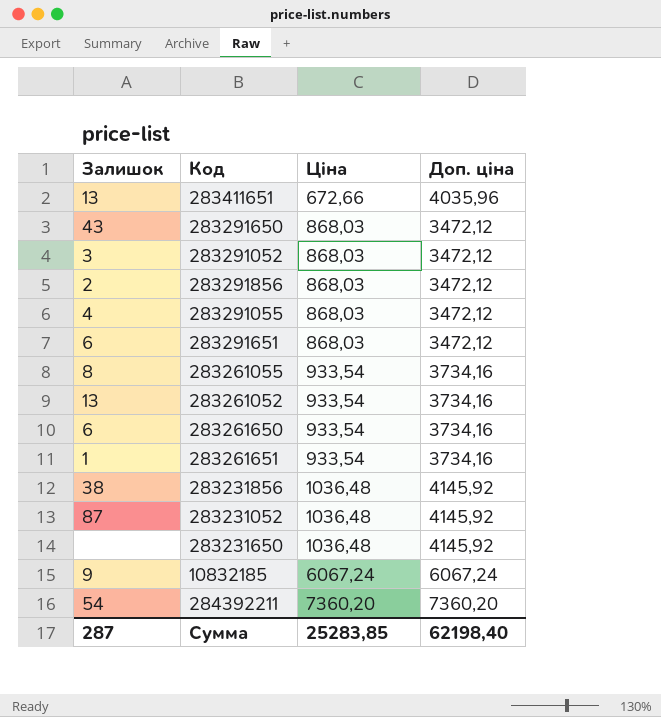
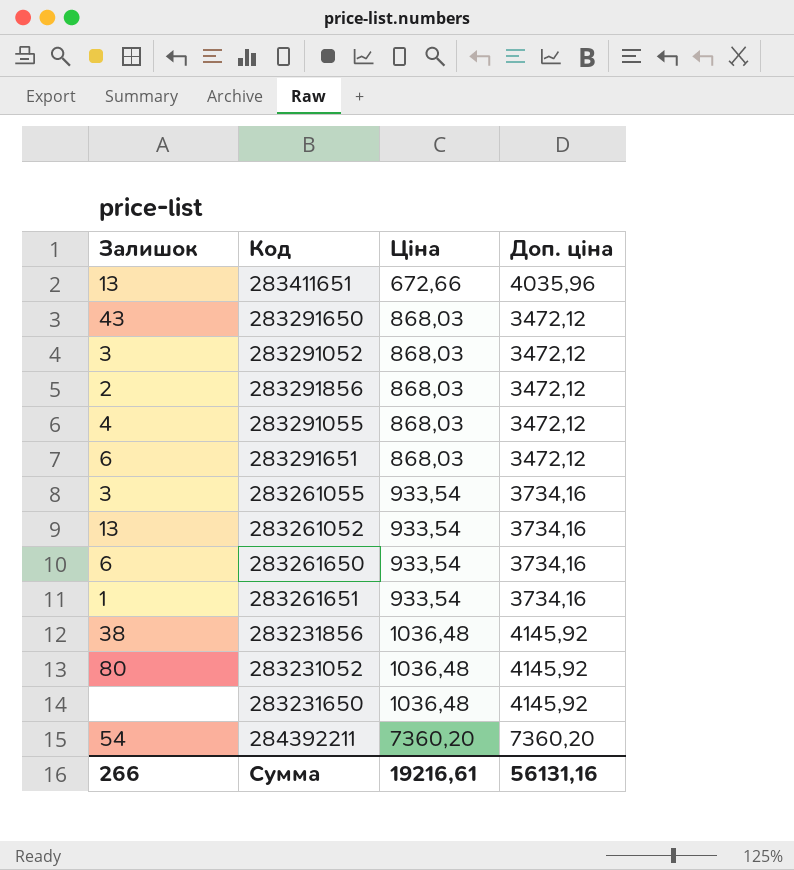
row 10832185: 9 | 6067,24 | 6067,24 -> none
283261055 | Залишок: 8 -> 3
283231052 | Залишок: 87 -> 80
Сумма | Залишок: 287 -> 266
Сумма | Ціна: 25283,85 -> 19216,61
Сумма | Доп. ціна: 62198,40 -> 56131,16

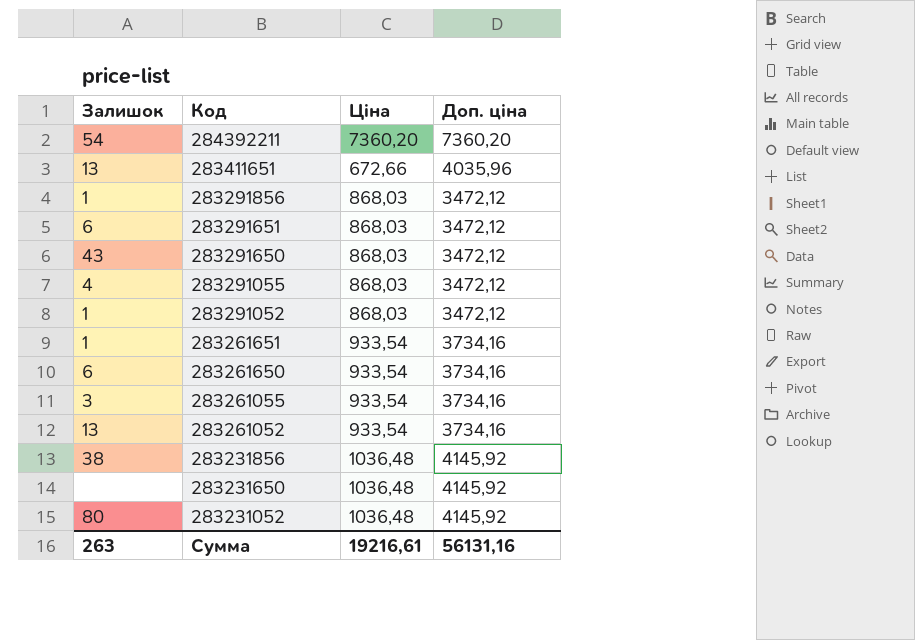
row order: Ціна ascending -> Код descending
283291856 | Залишок: 2 -> 1
283291052 | Залишок: 3 -> 1
Сумма | Залишок: 266 -> 263

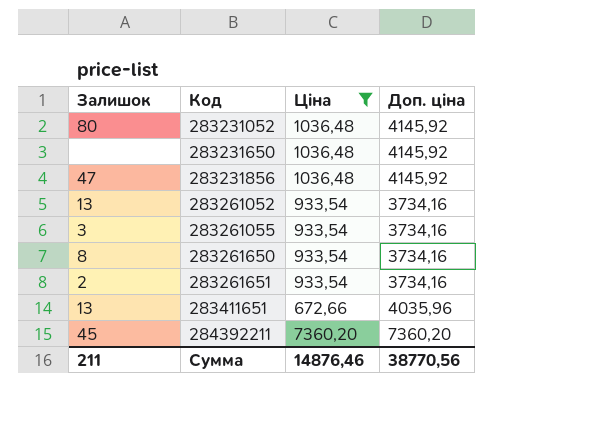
filter: none -> Ціна != 868,03
row order: Код descending -> Код ascending
283231856 | Залишок: 38 -> 47
283261650 | Залишок: 6 -> 8
283261651 | Залишок: 1 -> 2
284392211 | Залишок: 54 -> 45
Сумма | Залишок: 263 -> 211
Сумма | Ціна: 19216,61 -> 14876,46
Сумма | Доп. ціна: 56131,16 -> 38770,56

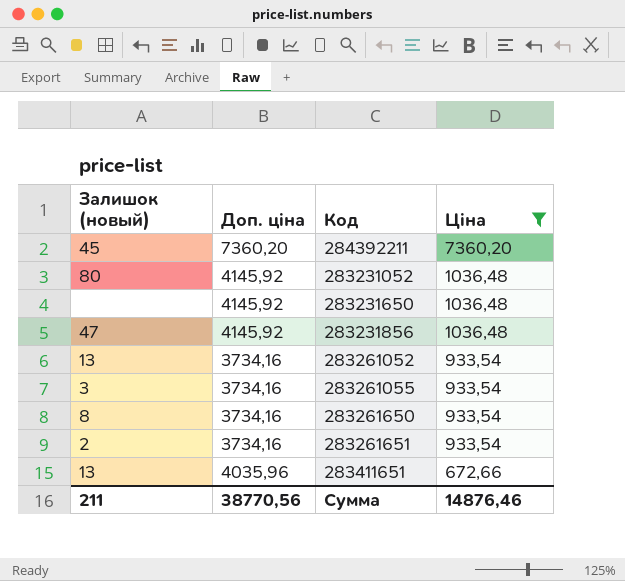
row order: Код ascending -> Ціна descending
column name: Залишок -> Залишок (новый)
column Доп. ціна | position: 4 -> 2

